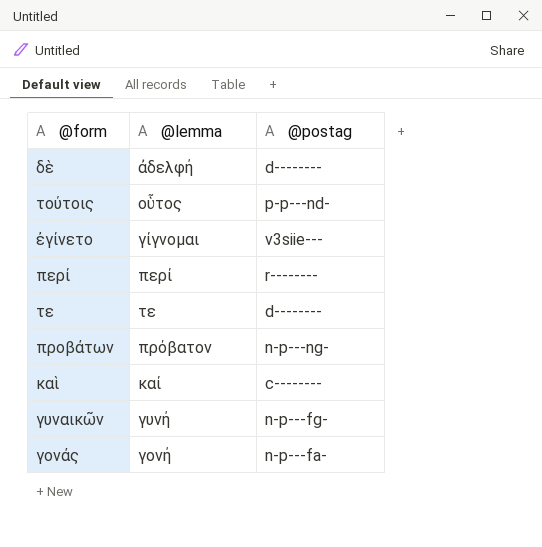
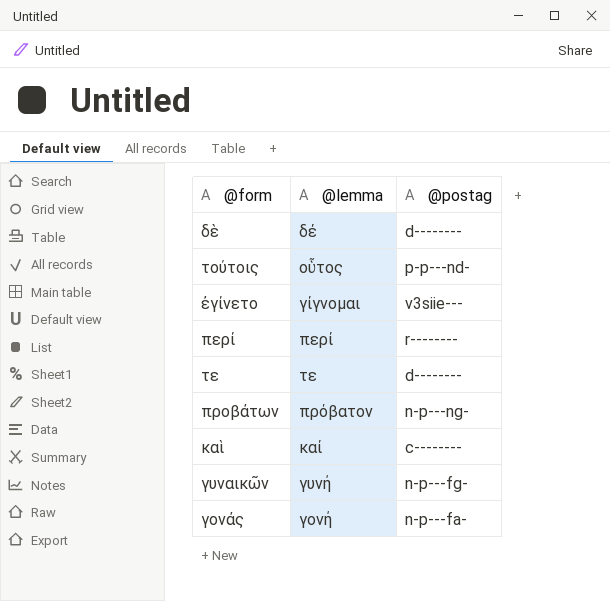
δὲ | @lemma: ἀδελφή -> δέ

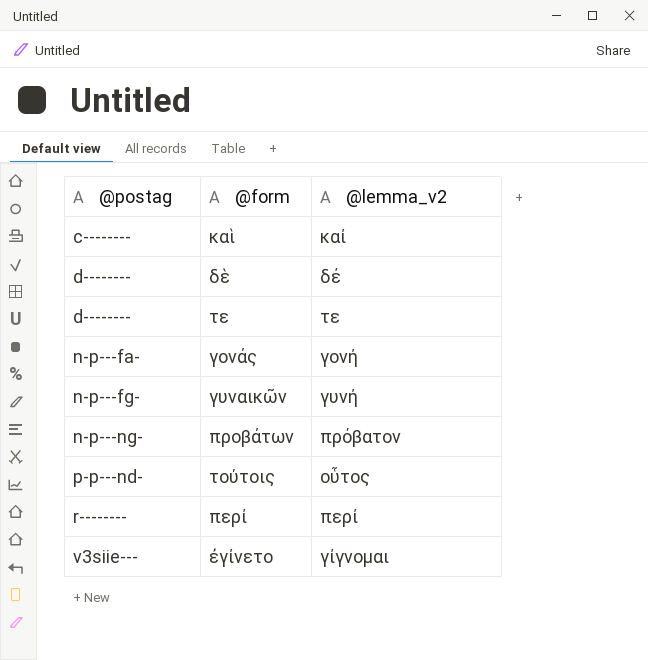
row order: none -> @postag ascending
column @postag | position: 3 -> 1
column name: @lemma -> @lemma_v2

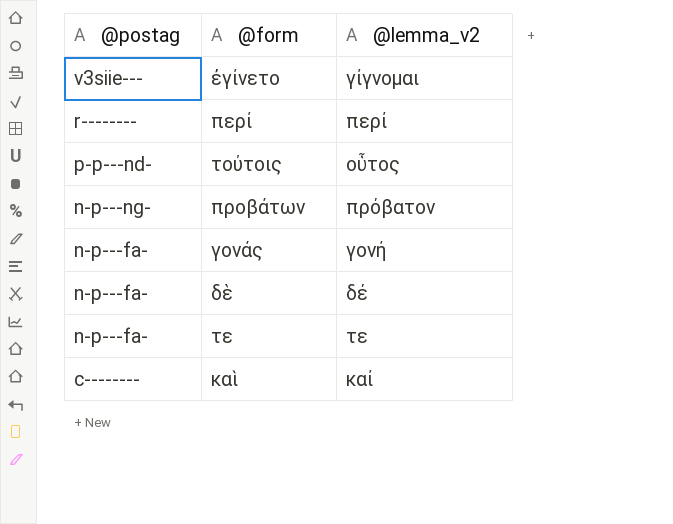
row order: @postag ascending -> @postag descending
row γυναικῶν: n-p---fg- | γυνή -> none
δὲ | @postag: d-------- -> n-p---fa-
τε | @postag: d-------- -> n-p---fa-

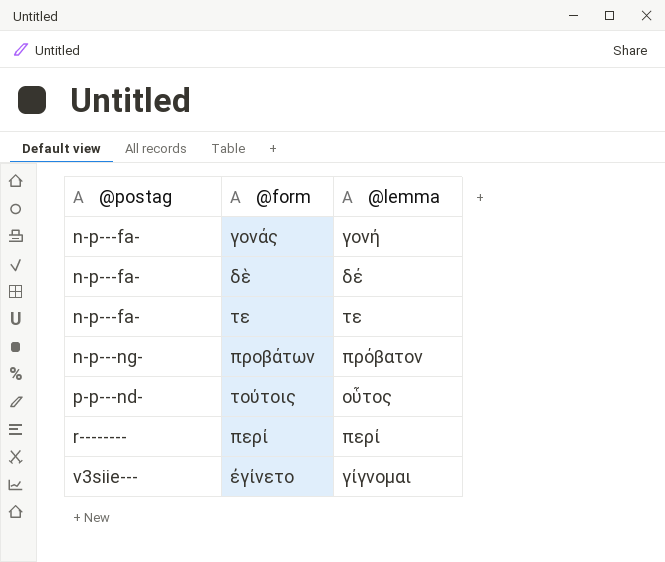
row order: @postag descending -> @postag ascending
column name: @lemma_v2 -> @lemma
row καὶ: c-------- | καί -> none

